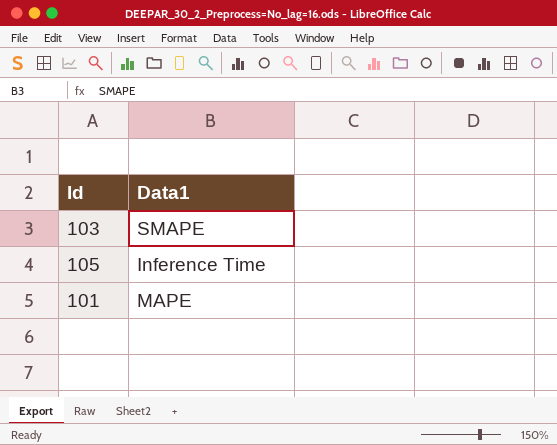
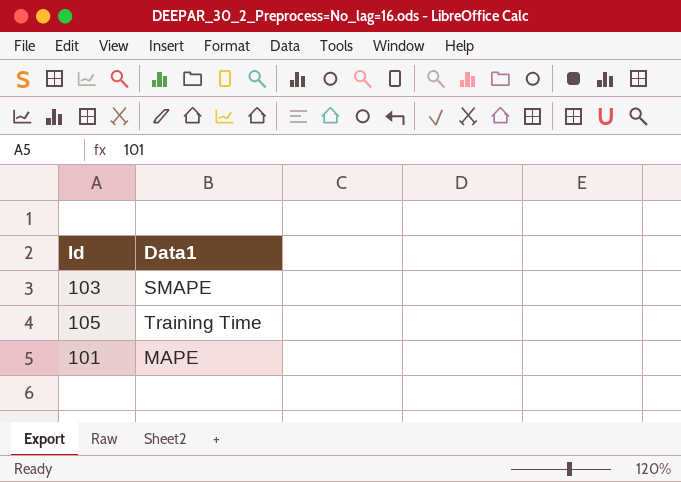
105 | Data1: Inference Time -> Training Time

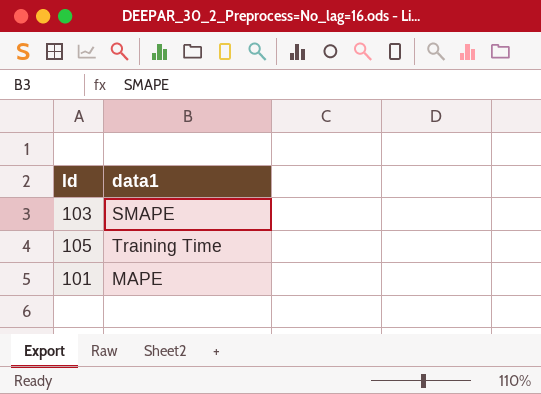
column name: Data1 -> data1

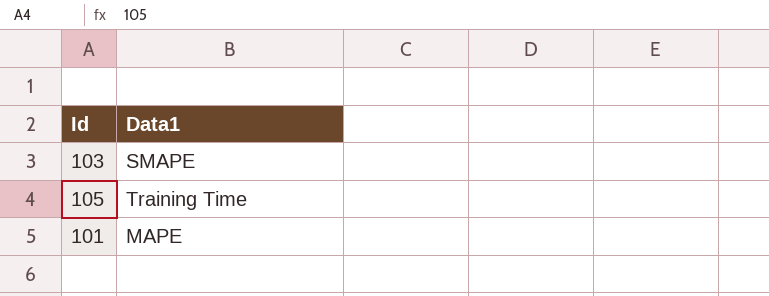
column name: data1 -> Data1

